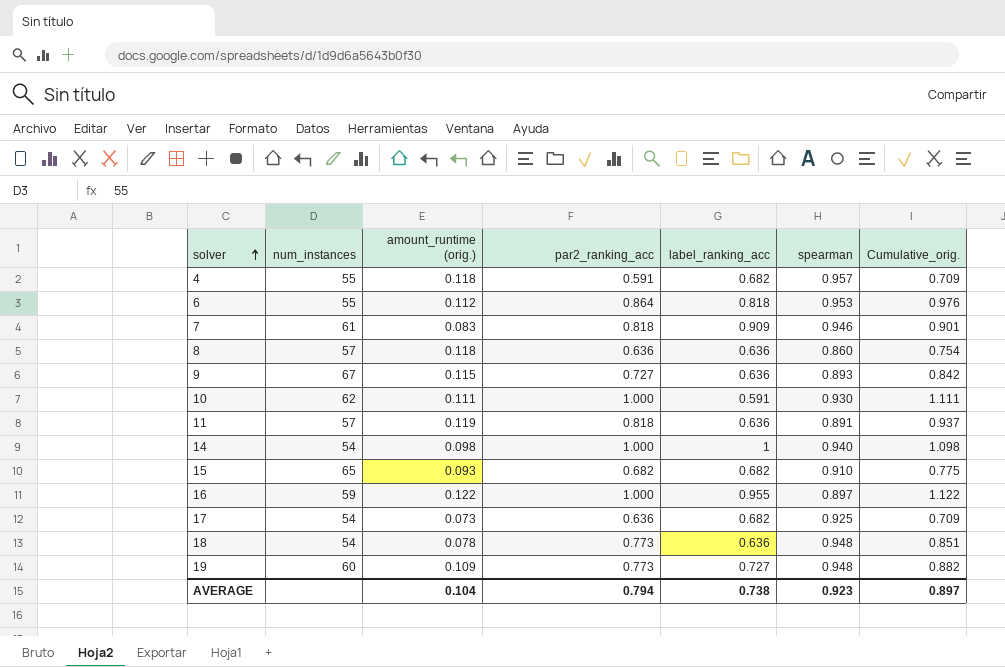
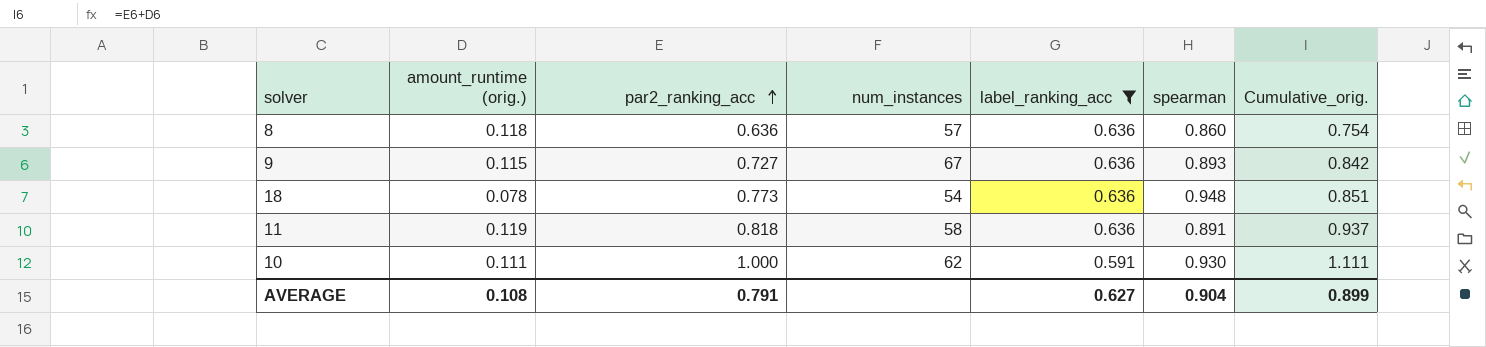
filter: none -> label_ranking_acc <= 0.636
row order: solver ascending -> par2_ranking_acc ascending
column num_instances | position: 2 -> 4
11 | num_instances: 57 -> 58
AVERAGE | amount_runtime (orig.): 0.104 -> 0.108
AVERAGE | par2_ranking_acc: 0.794 -> 0.791
AVERAGE | label_ranking_acc: 0.738 -> 0.627
AVERAGE | spearman: 0.923 -> 0.904
AVERAGE | Cumulative_orig.: 0.897 -> 0.899

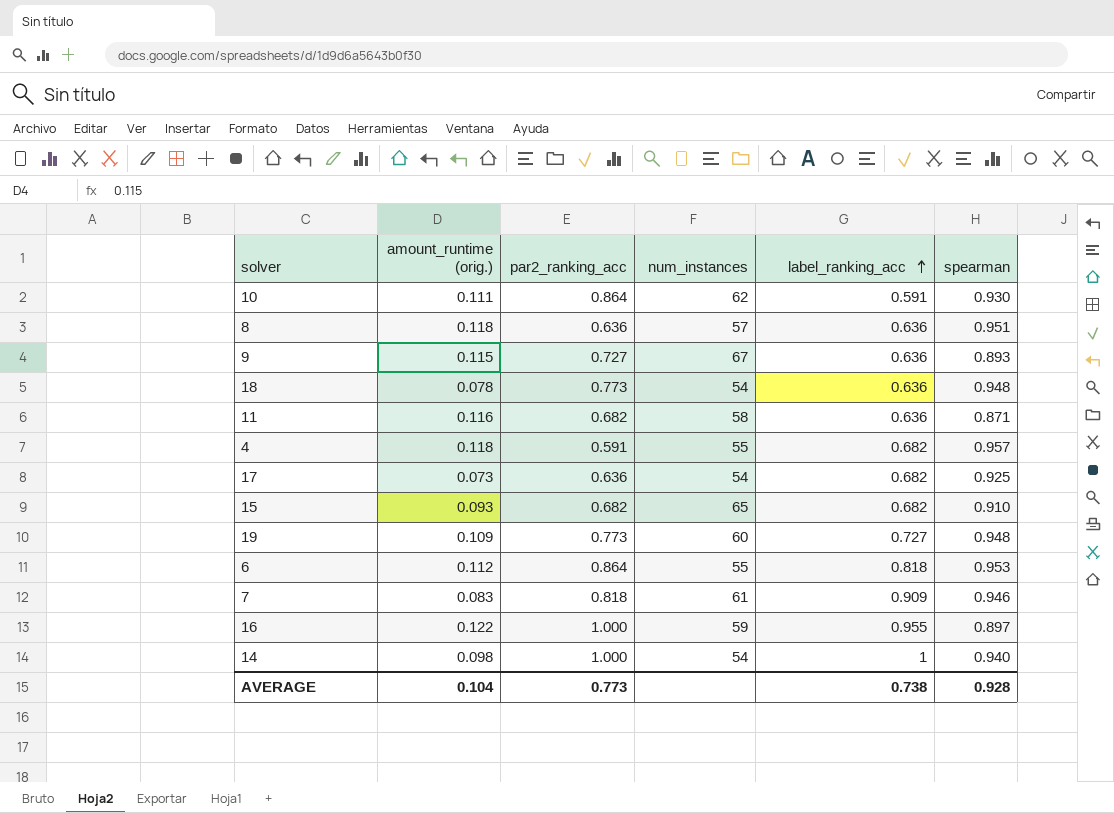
filter: label_ranking_acc <= 0.636 -> none
row order: par2_ranking_acc ascending -> label_ranking_acc ascending
column Cumulative_orig. | formula: [amount_runtime (orig.)] + [par2_ranking_acc] -> none
10 | par2_ranking_acc: 1.000 -> 0.864
8 | spearman: 0.860 -> 0.951
11 | amount_runtime (orig.): 0.119 -> 0.116
11 | par2_ranking_acc: 0.818 -> 0.682
11 | spearman: 0.891 -> 0.871
AVERAGE | amount_runtime (orig.): 0.108 -> 0.104
AVERAGE | par2_ranking_acc: 0.791 -> 0.773
AVERAGE | label_ranking_acc: 0.627 -> 0.738
AVERAGE | spearman: 0.904 -> 0.928

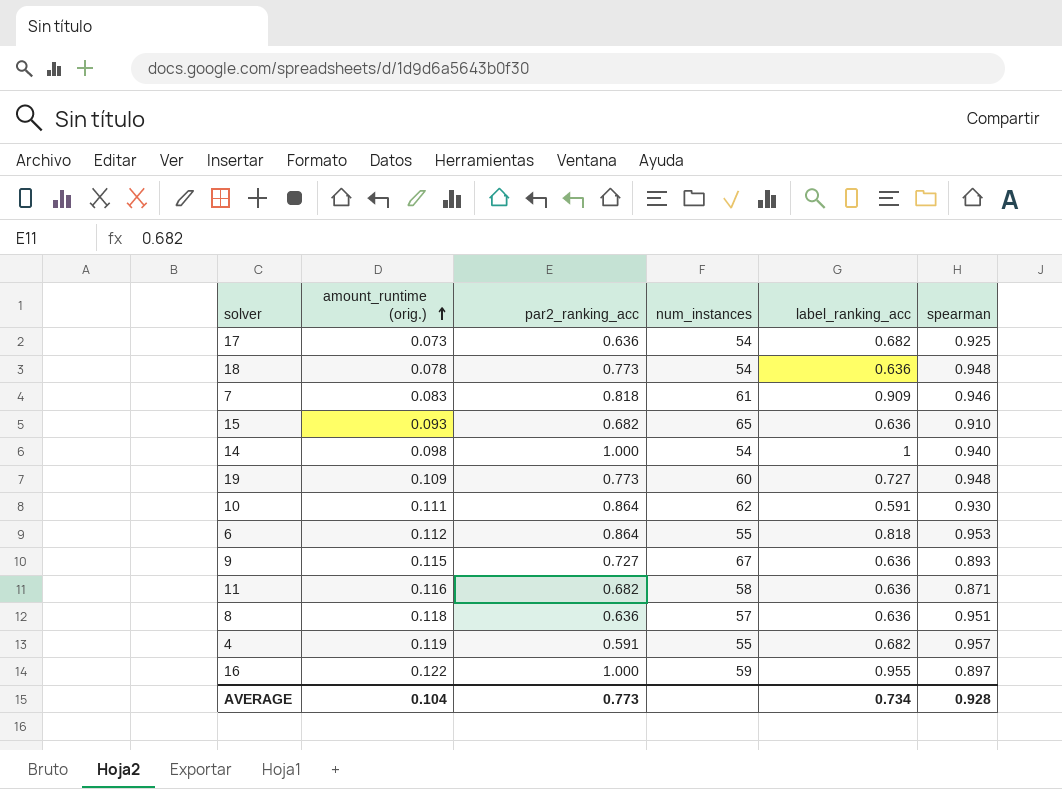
row order: label_ranking_acc ascending -> amount_runtime (orig.) ascending
15 | label_ranking_acc: 0.682 -> 0.636
4 | amount_runtime (orig.): 0.118 -> 0.119
AVERAGE | label_ranking_acc: 0.738 -> 0.734

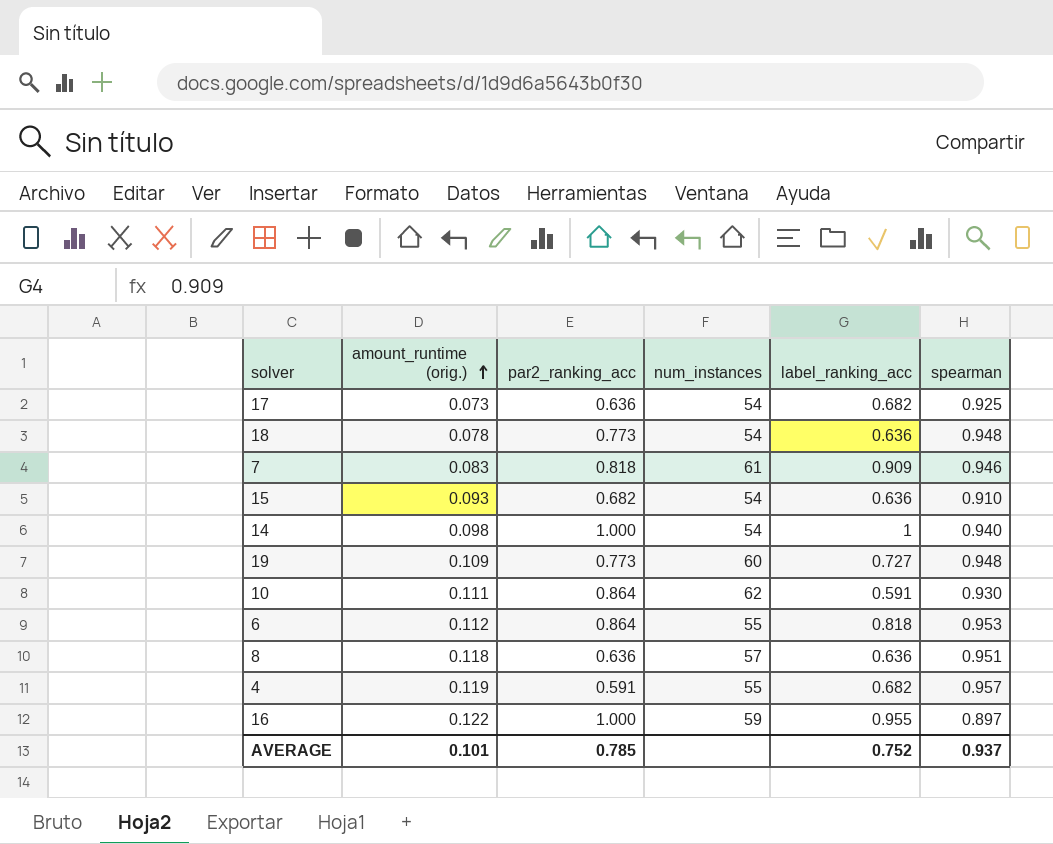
row 9: 0.115 | 0.727 | 67 | 0.636 | 0.893 -> none
row 11: 0.116 | 0.682 | 58 | 0.636 | 0.871 -> none
15 | num_instances: 65 -> 54
AVERAGE | amount_runtime (orig.): 0.104 -> 0.101
AVERAGE | par2_ranking_acc: 0.773 -> 0.785
AVERAGE | label_ranking_acc: 0.734 -> 0.752
AVERAGE | spearman: 0.928 -> 0.937

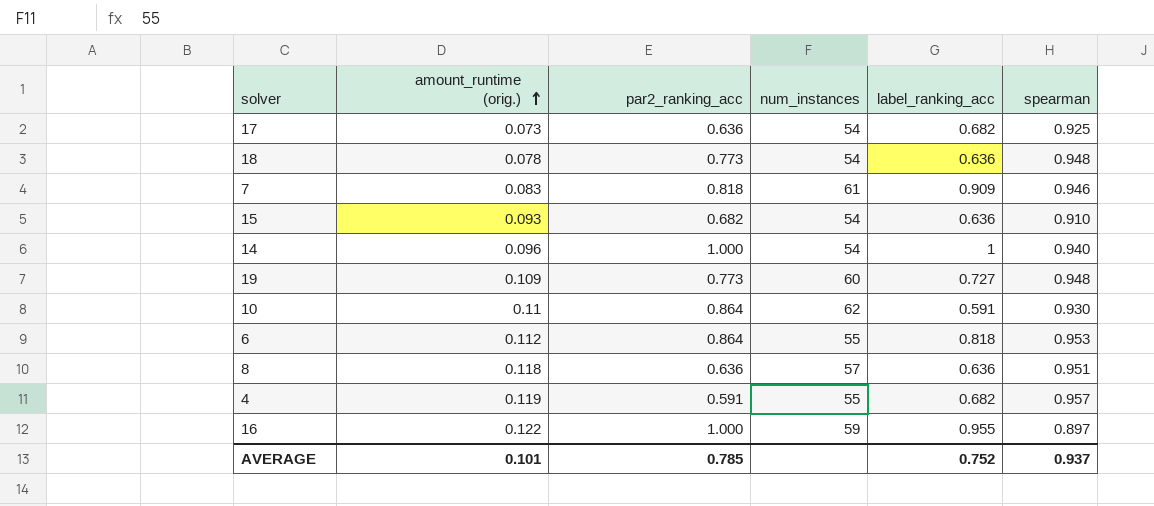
14 | amount_runtime (orig.): 0.098 -> 0.096
10 | amount_runtime (orig.): 0.111 -> 0.11

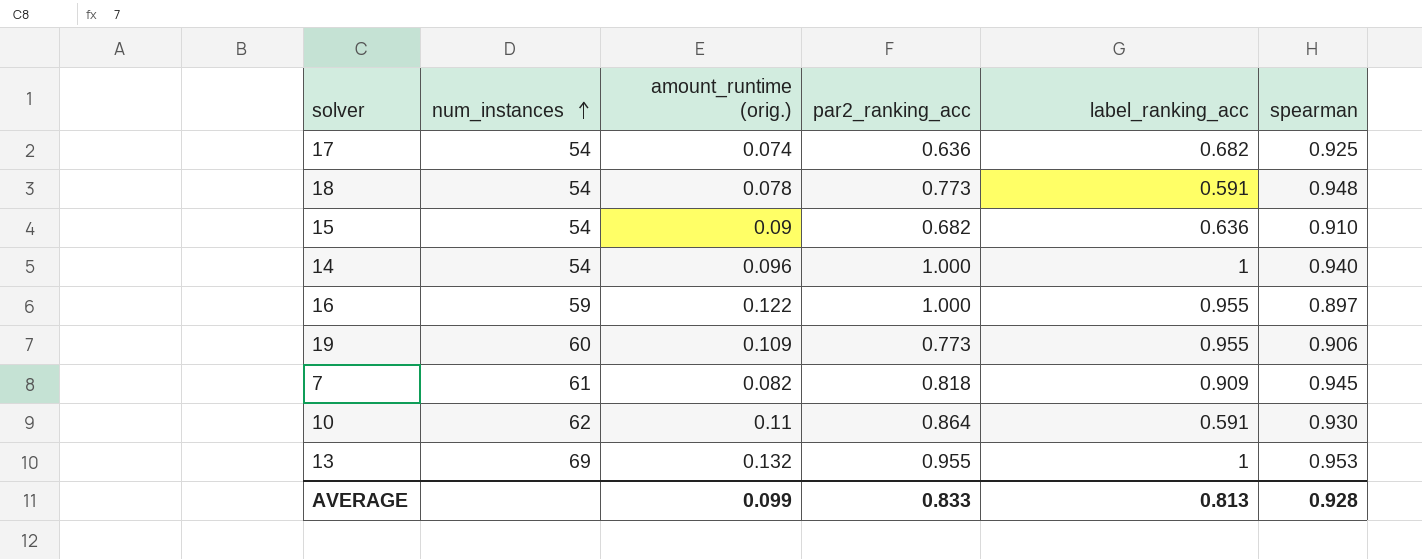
row order: amount_runtime (orig.) ascending -> num_instances ascending
column num_instances | position: 4 -> 2
row 6: 0.112 | 0.864 | 55 | 0.818 | 0.953 -> none
row 8: 0.118 | 0.636 | 57 | 0.636 | 0.951 -> none
row 4: 0.119 | 0.591 | 55 | 0.682 | 0.957 -> none
17 | amount_runtime (orig.): 0.073 -> 0.074
18 | label_ranking_acc: 0.636 -> 0.591
15 | amount_runtime (orig.): 0.093 -> 0.09
19 | label_ranking_acc: 0.727 -> 0.955
19 | spearman: 0.948 -> 0.906
7 | amount_runtime (orig.): 0.083 -> 0.082
7 | spearman: 0.946 -> 0.945
row 13: none -> 69 | 0.132 | 0.955 | 1 | 0.953
AVERAGE | amount_runtime (orig.): 0.101 -> 0.099
AVERAGE | par2_ranking_acc: 0.785 -> 0.833
AVERAGE | label_ranking_acc: 0.752 -> 0.813
AVERAGE | spearman: 0.937 -> 0.928

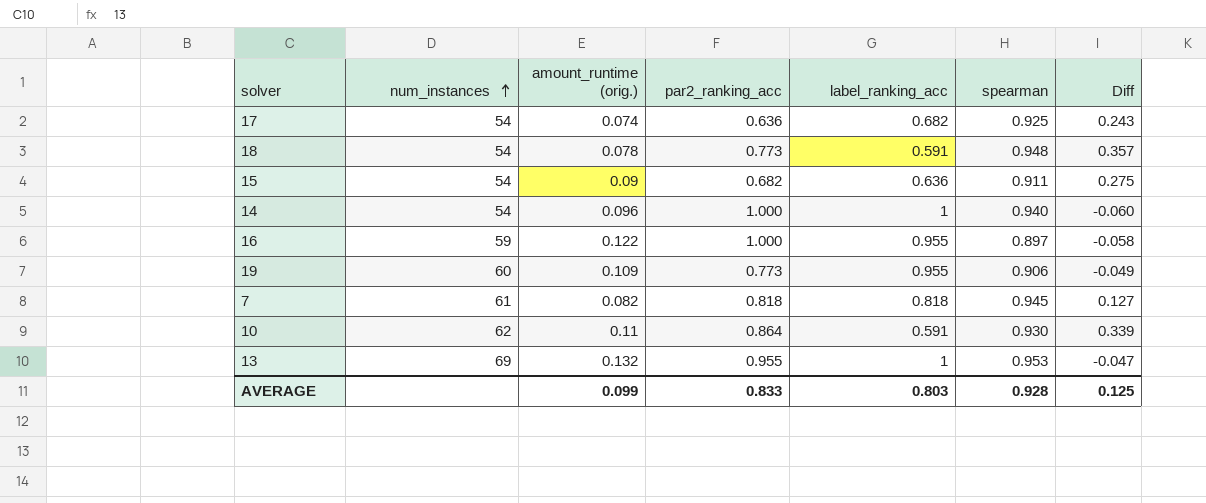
column Diff | formula: none -> [spearman] - [label_ranking_acc]
15 | spearman: 0.910 -> 0.911
7 | label_ranking_acc: 0.909 -> 0.818
AVERAGE | label_ranking_acc: 0.813 -> 0.803

